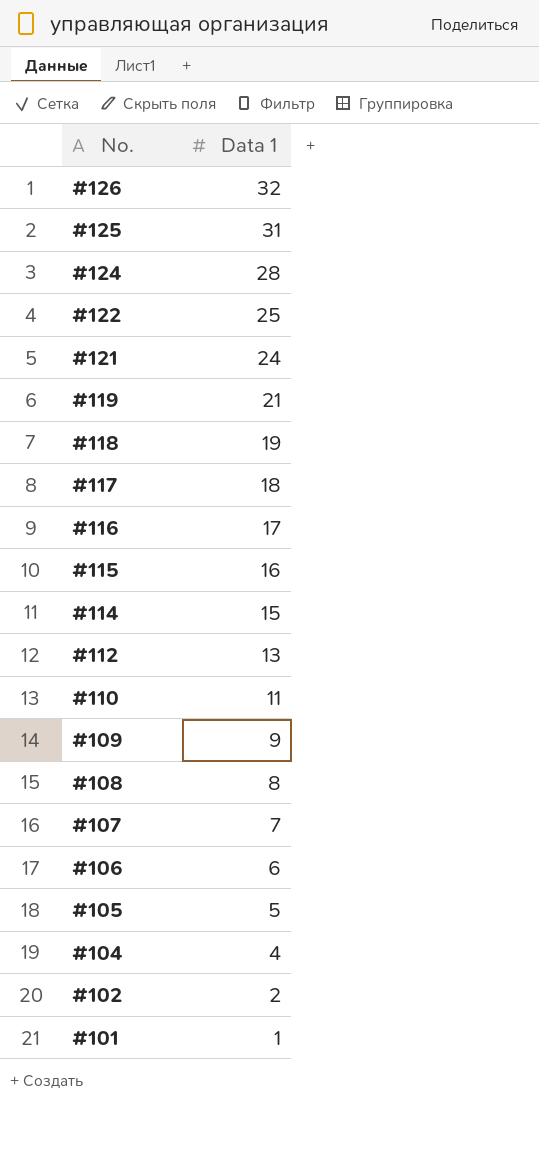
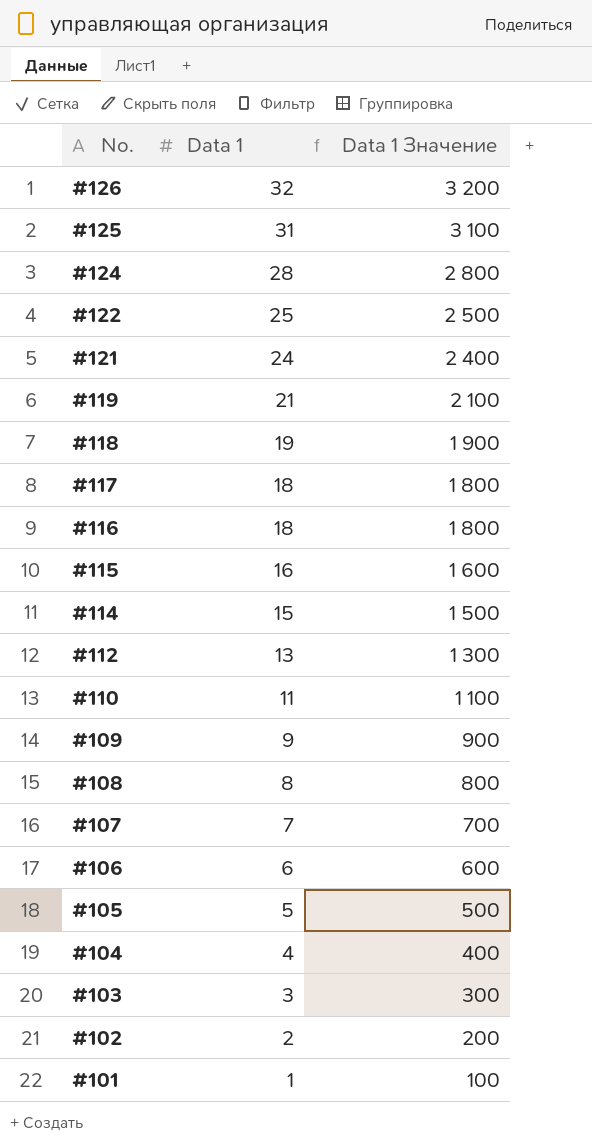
column Data 1 Значение | formula: none -> [Data 1] * 100
#116 | Data 1: 17 -> 18
row #103: none -> 3 | 300

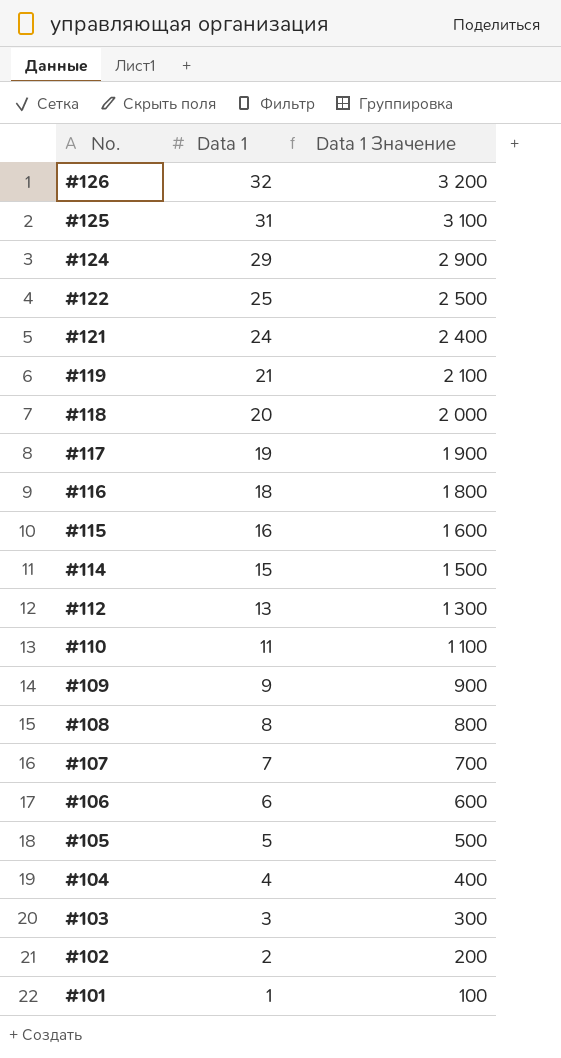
#124 | Data 1: 28 -> 29
#124 | Data 1 Значение: 2 800 -> 2 900
#118 | Data 1: 19 -> 20
#118 | Data 1 Значение: 1 900 -> 2 000
#117 | Data 1: 18 -> 19
#117 | Data 1 Значение: 1 800 -> 1 900

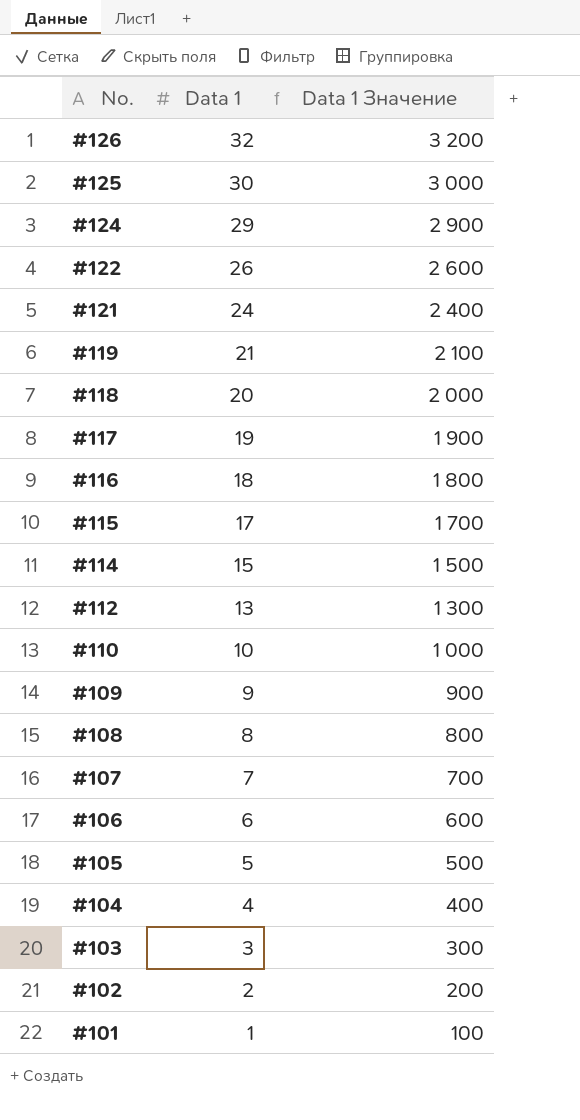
#125 | Data 1: 31 -> 30
#125 | Data 1 Значение: 3 100 -> 3 000
#122 | Data 1: 25 -> 26
#122 | Data 1 Значение: 2 500 -> 2 600
#115 | Data 1: 16 -> 17
#115 | Data 1 Значение: 1 600 -> 1 700
#110 | Data 1: 11 -> 10
#110 | Data 1 Значение: 1 100 -> 1 000

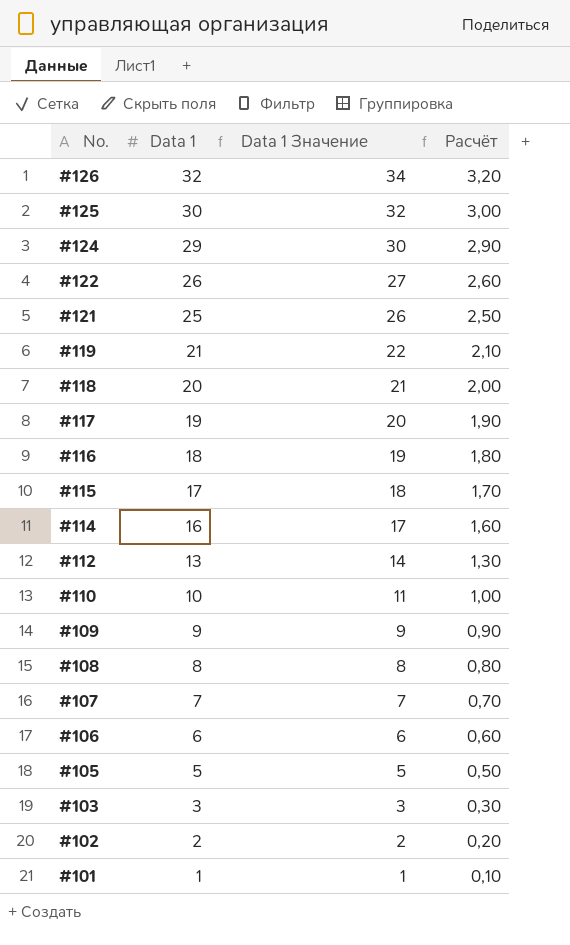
column Data 1 Значение | formula: [Data 1] * 100 -> [Data 1] * 1,05
column Расчёт | formula: none -> [Data 1] * 0,1
row #104: 4 | 400 -> none
#121 | Data 1: 24 -> 25
#114 | Data 1: 15 -> 16

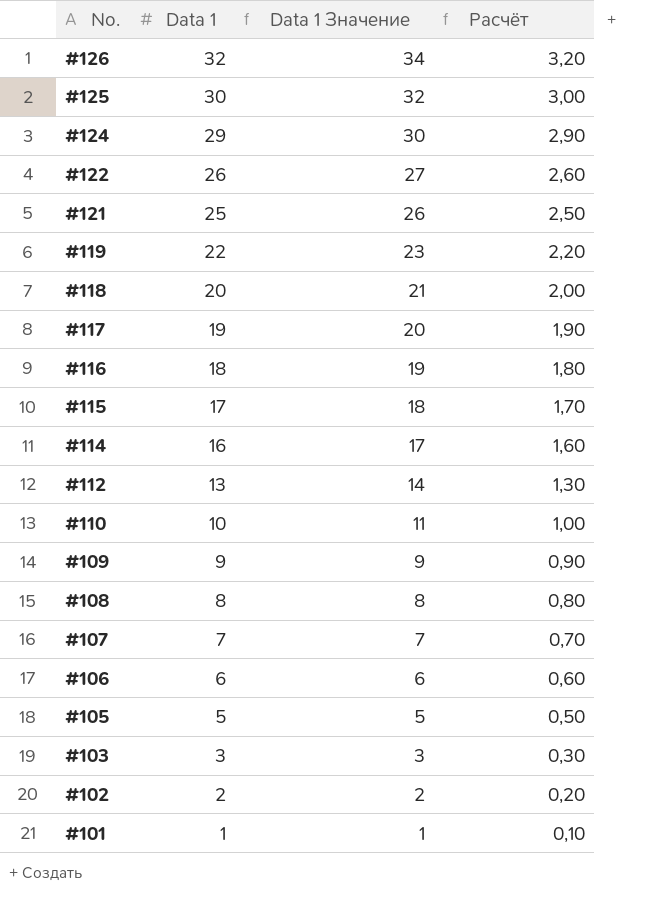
#119 | Data 1: 21 -> 22
#119 | Data 1 Значение: 22 -> 23
#119 | Расчёт: 2,10 -> 2,20

